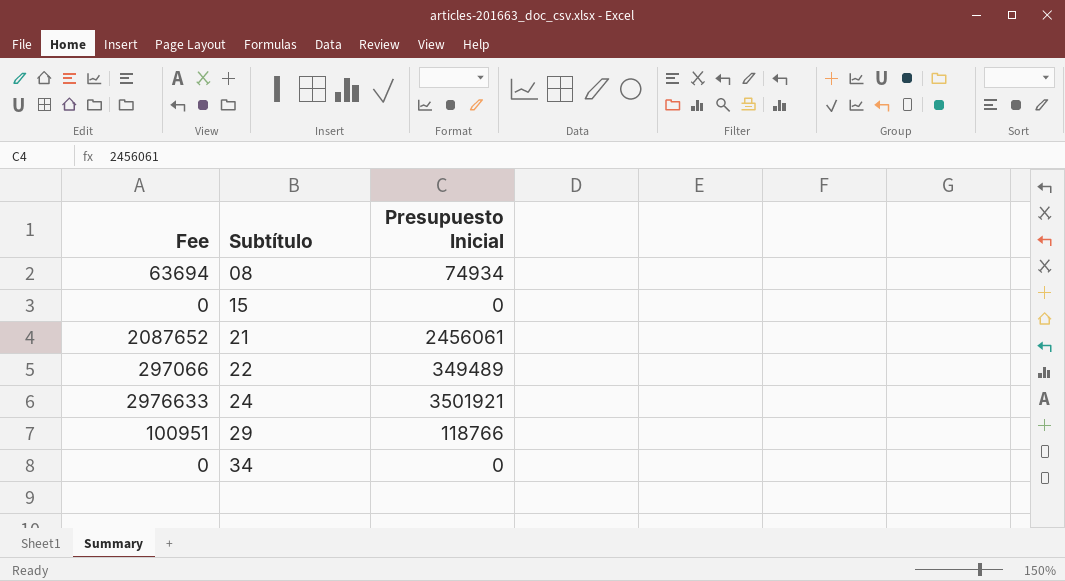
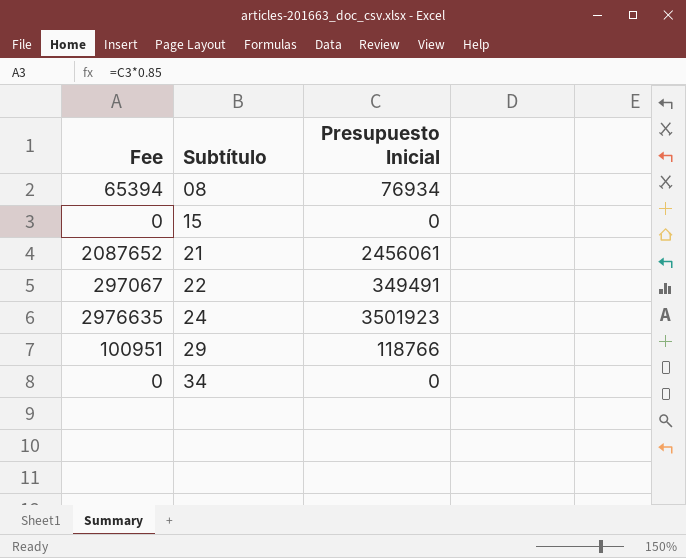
08 | Fee: 63694 -> 65394
08 | Presupuesto Inicial: 74934 -> 76934
22 | Fee: 297066 -> 297067
22 | Presupuesto Inicial: 349489 -> 349491
24 | Fee: 2976633 -> 2976635
24 | Presupuesto Inicial: 3501921 -> 3501923

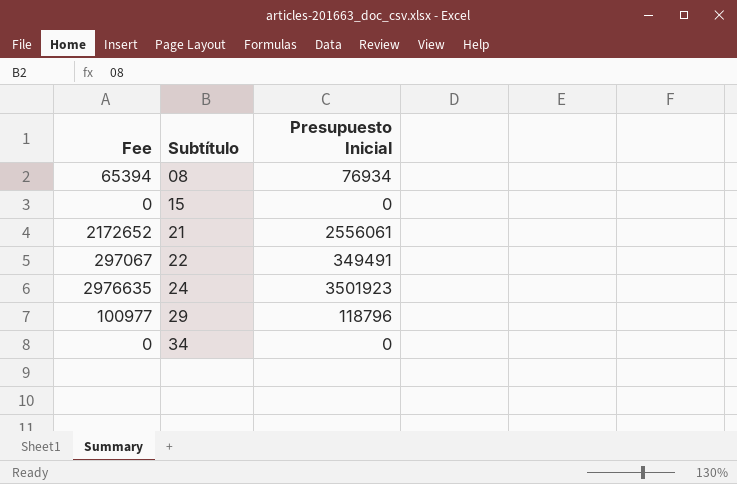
21 | Fee: 2087652 -> 2172652
21 | Presupuesto Inicial: 2456061 -> 2556061
29 | Fee: 100951 -> 100977
29 | Presupuesto Inicial: 118766 -> 118796

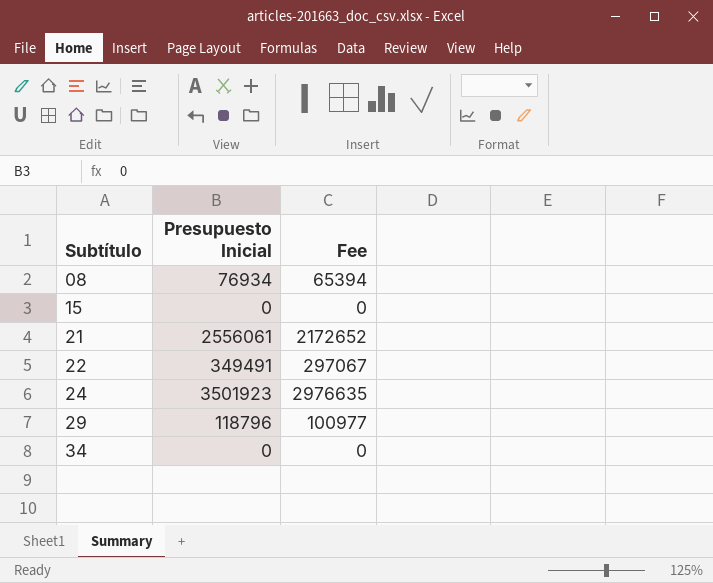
column Fee | position: 1 -> 3

